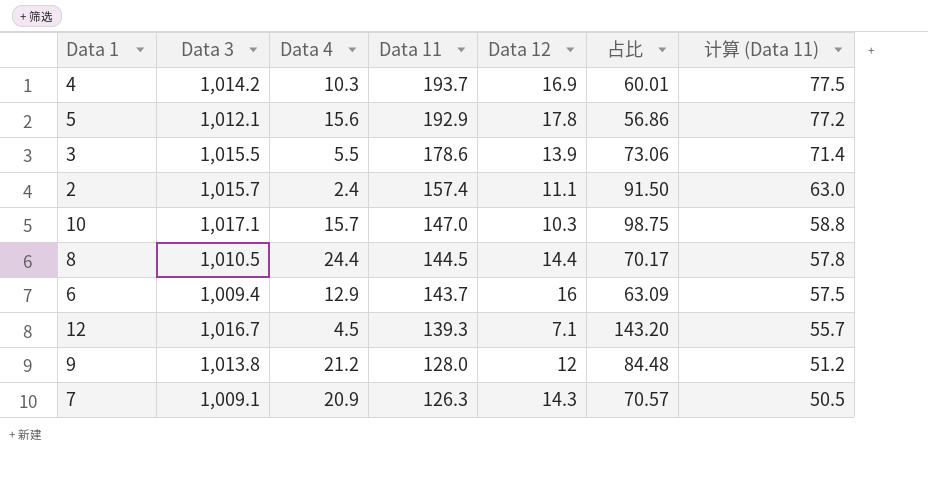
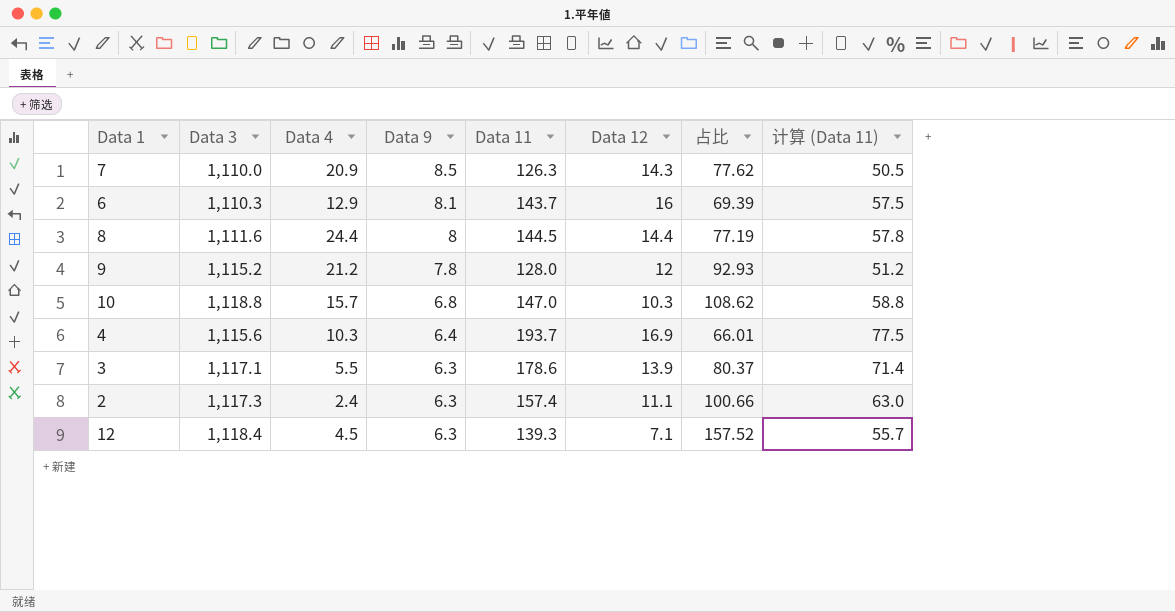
row order: Data 11 descending -> Data 9 descending
column Data 9 | position: none -> 4
row 5: 1,012.1 | 15.6 | 192.9 | 17.8 | 56.86 | 77.2 -> none
7 | Data 3: 1,009.1 -> 1,110.0
7 | 占比: 70.57 -> 77.62
6 | Data 3: 1,009.4 -> 1,110.3
6 | 占比: 63.09 -> 69.39
8 | Data 3: 1,010.5 -> 1,111.6
8 | 占比: 70.17 -> 77.19
9 | Data 3: 1,013.8 -> 1,115.2
9 | 占比: 84.48 -> 92.93
10 | Data 3: 1,017.1 -> 1,118.8
10 | 占比: 98.75 -> 108.62
4 | Data 3: 1,014.2 -> 1,115.6
4 | 占比: 60.01 -> 66.01
3 | Data 3: 1,015.5 -> 1,117.1
3 | 占比: 73.06 -> 80.37
2 | Data 3: 1,015.7 -> 1,117.3
2 | 占比: 91.50 -> 100.66
12 | Data 3: 1,016.7 -> 1,118.4
12 | 占比: 143.20 -> 157.52

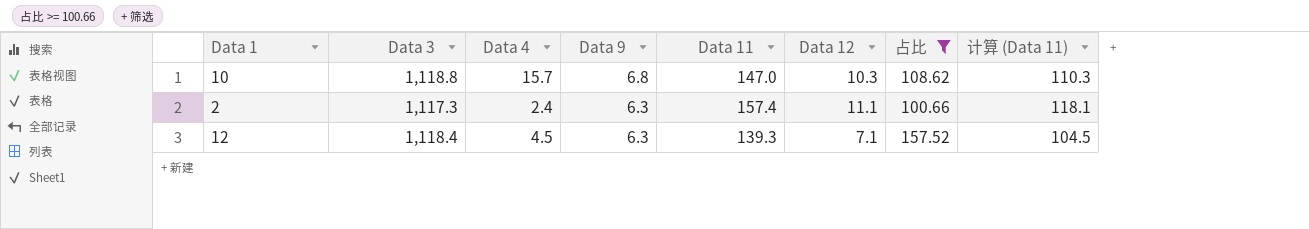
filter: none -> 占比 >= 100.66
column 计算 (Data 11) | formula: [Data 11] * 0.4 -> [Data 11] * 0.75

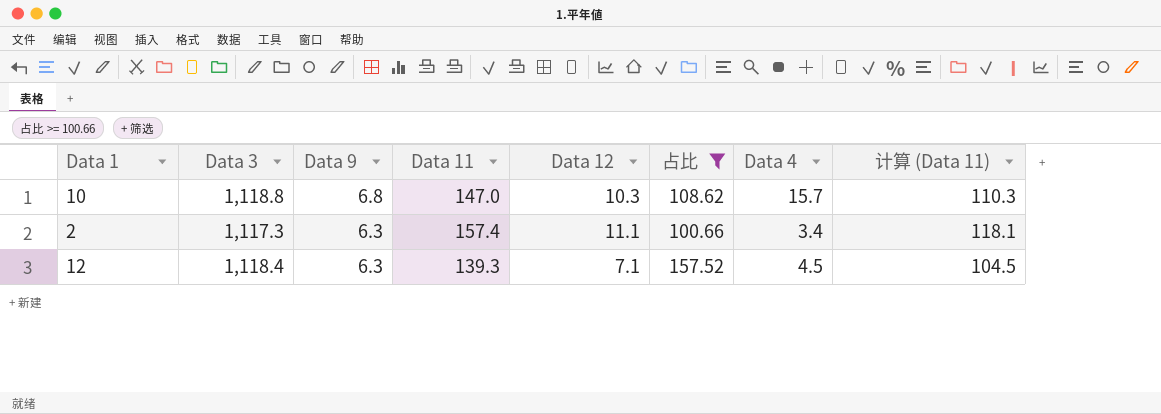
column Data 4 | position: 3 -> 7
2 | Data 4: 2.4 -> 3.4

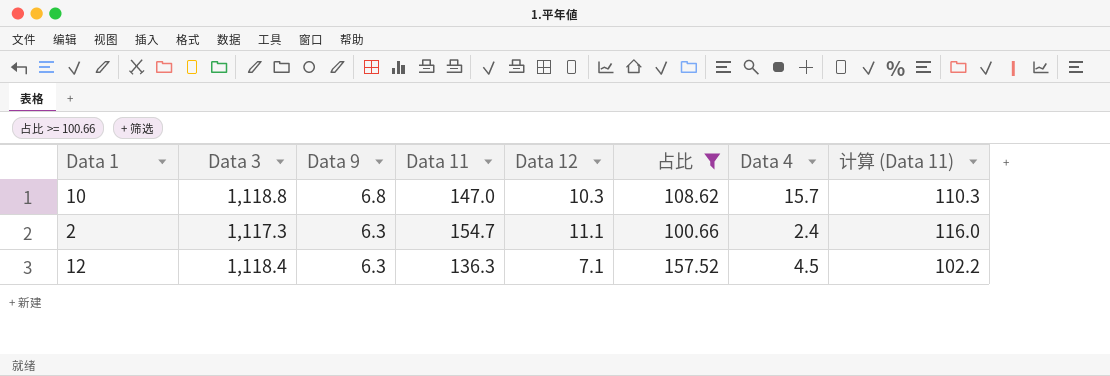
2 | Data 11: 157.4 -> 154.7
2 | Data 4: 3.4 -> 2.4
2 | 计算 (Data 11): 118.1 -> 116.0
12 | Data 11: 139.3 -> 136.3
12 | 计算 (Data 11): 104.5 -> 102.2

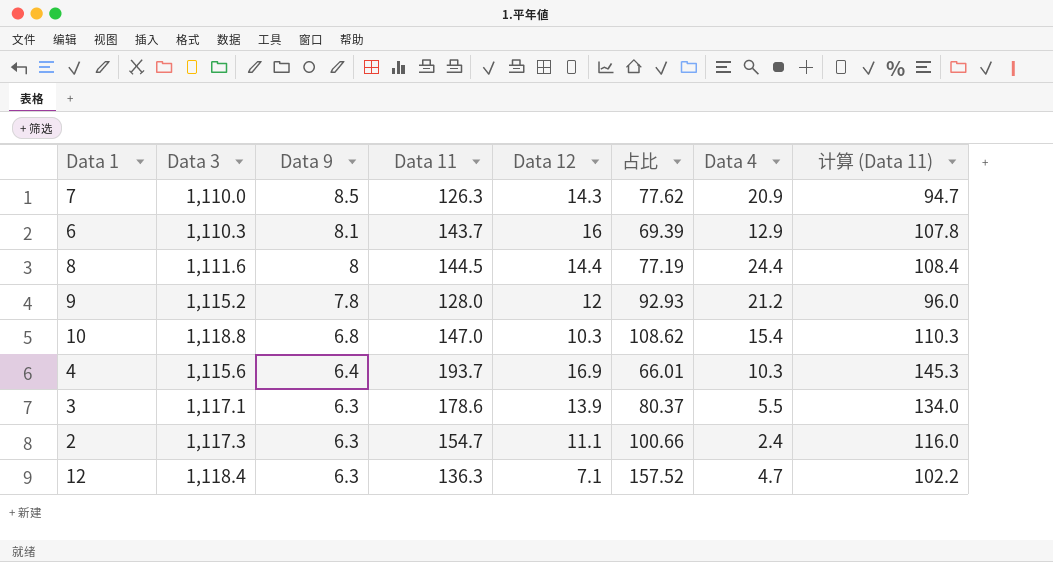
filter: 占比 >= 100.66 -> none
10 | Data 4: 15.7 -> 15.4
12 | Data 4: 4.5 -> 4.7

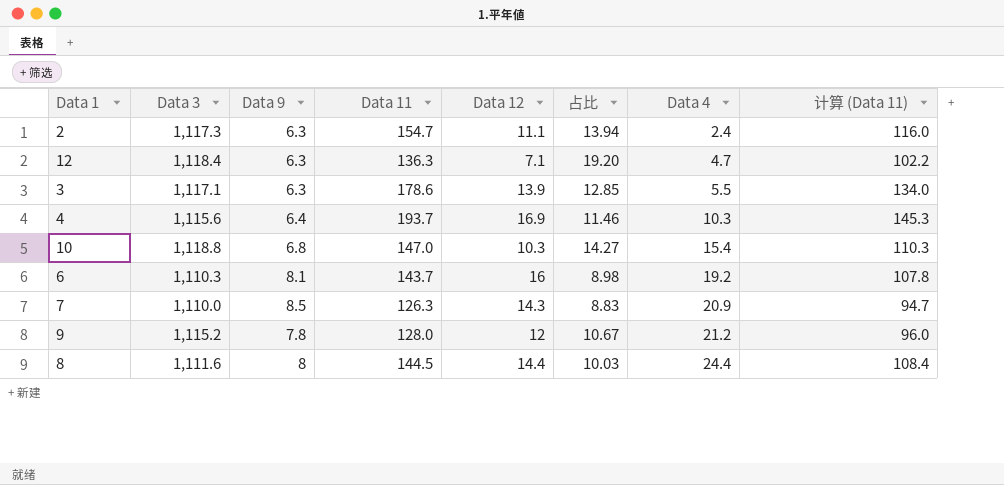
row order: Data 9 descending -> Data 4 ascending
column 占比 | formula: [Data 3] / [Data 12] -> [Data 11] / [Data 12]
6 | Data 4: 12.9 -> 19.2

